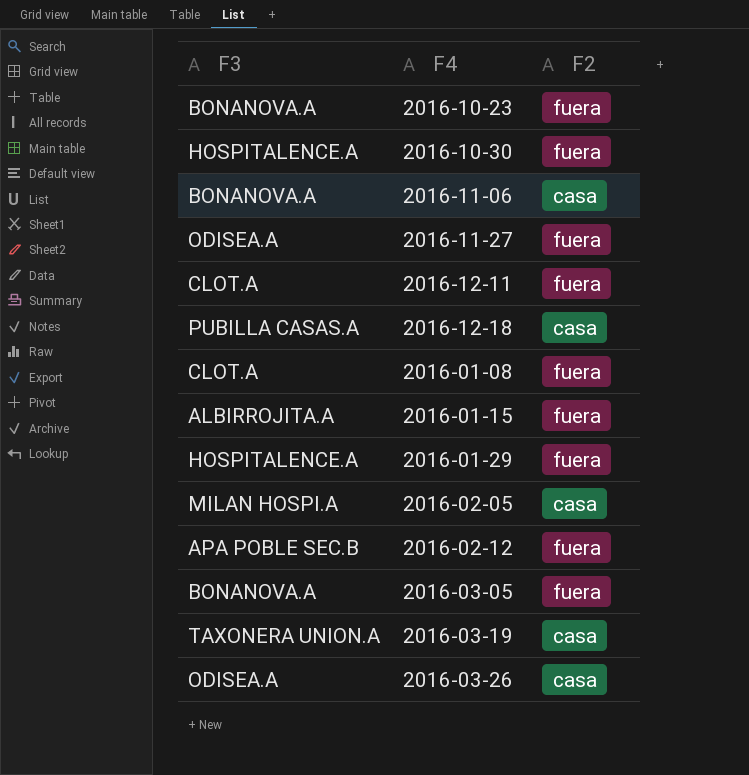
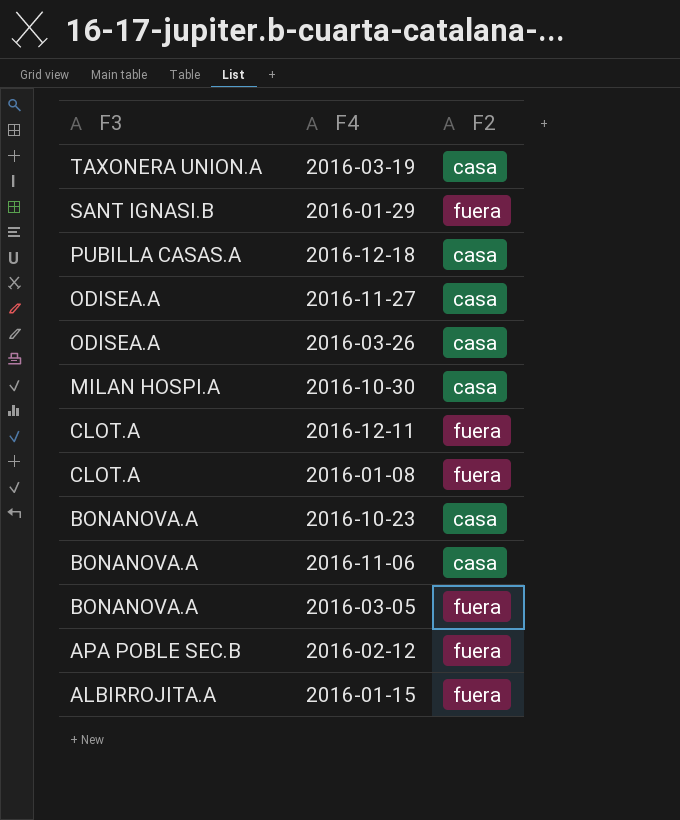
row order: none -> F3 descending
row 2016-02-05: MILAN HOSPI.A | casa -> none
2016-01-29 | F3: HOSPITALENCE.A -> SANT IGNASI.B
2016-11-27 | F2: fuera -> casa
2016-10-30 | F3: HOSPITALENCE.A -> MILAN HOSPI.A
2016-10-30 | F2: fuera -> casa
2016-10-23 | F2: fuera -> casa

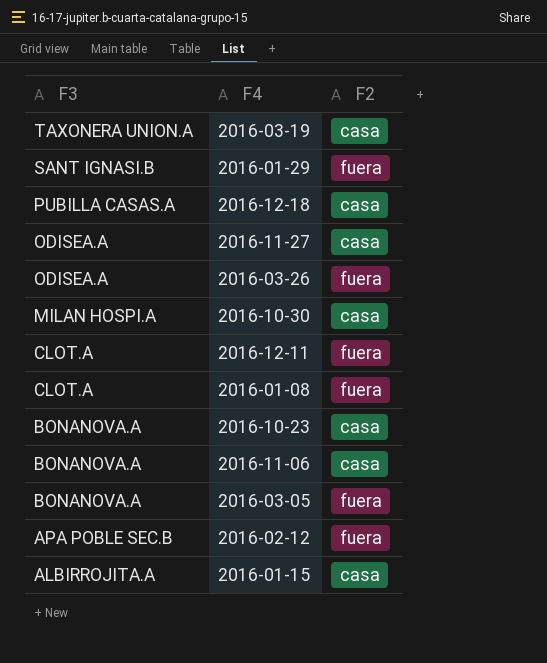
2016-03-26 | F2: casa -> fuera
2016-01-15 | F2: fuera -> casa

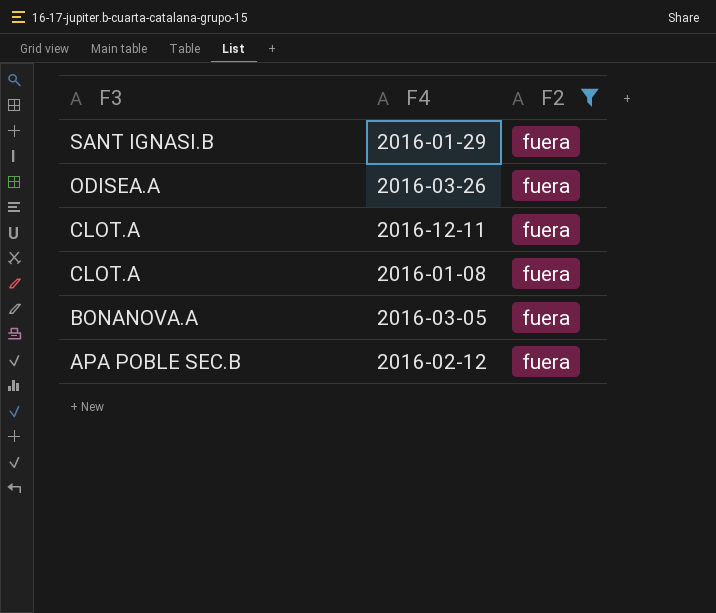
filter: none -> F2 = fuera

